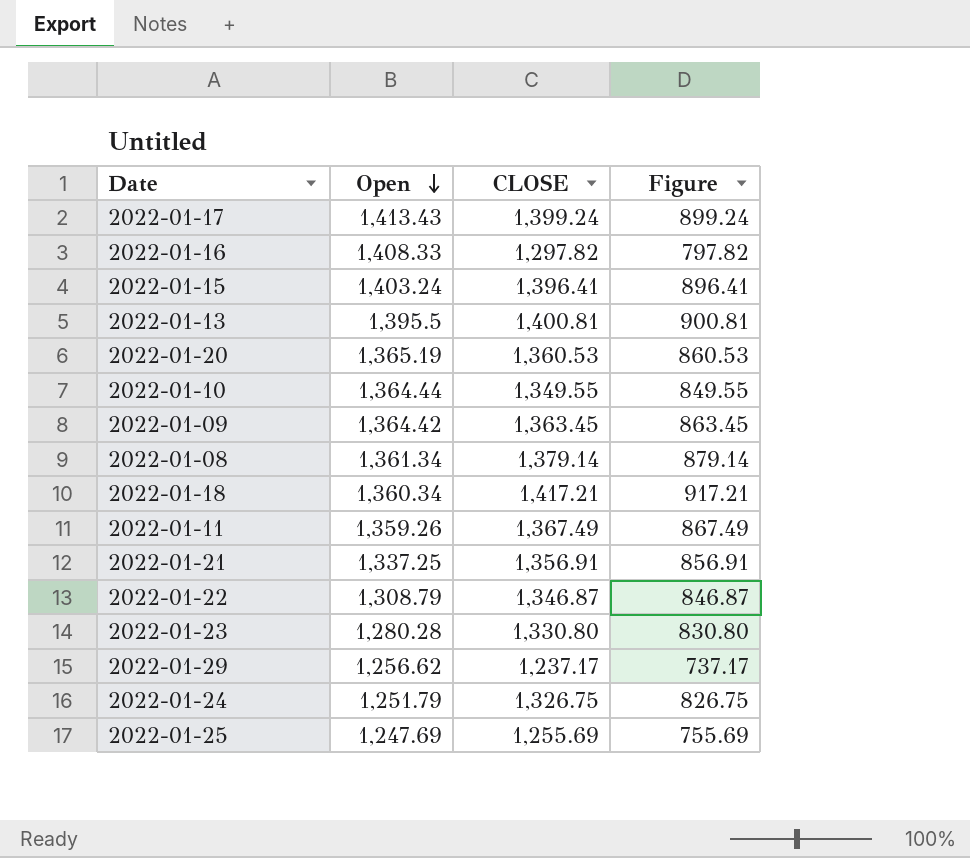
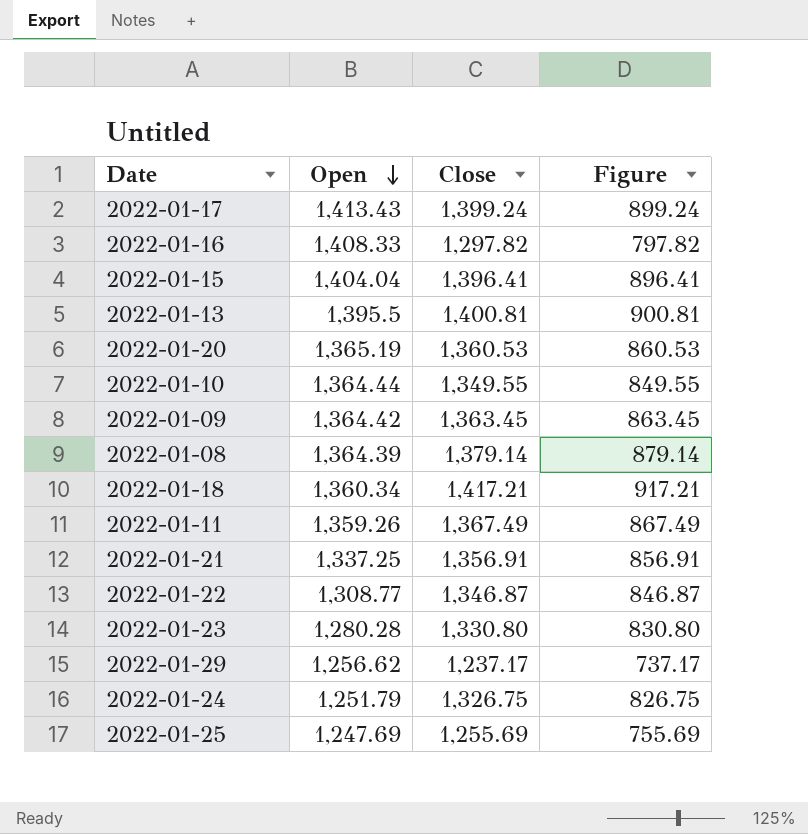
column name: CLOSE -> Close
2022-01-15 | Open: 1,403.24 -> 1,404.04
2022-01-08 | Open: 1,361.34 -> 1,364.39
2022-01-22 | Open: 1,308.79 -> 1,308.77

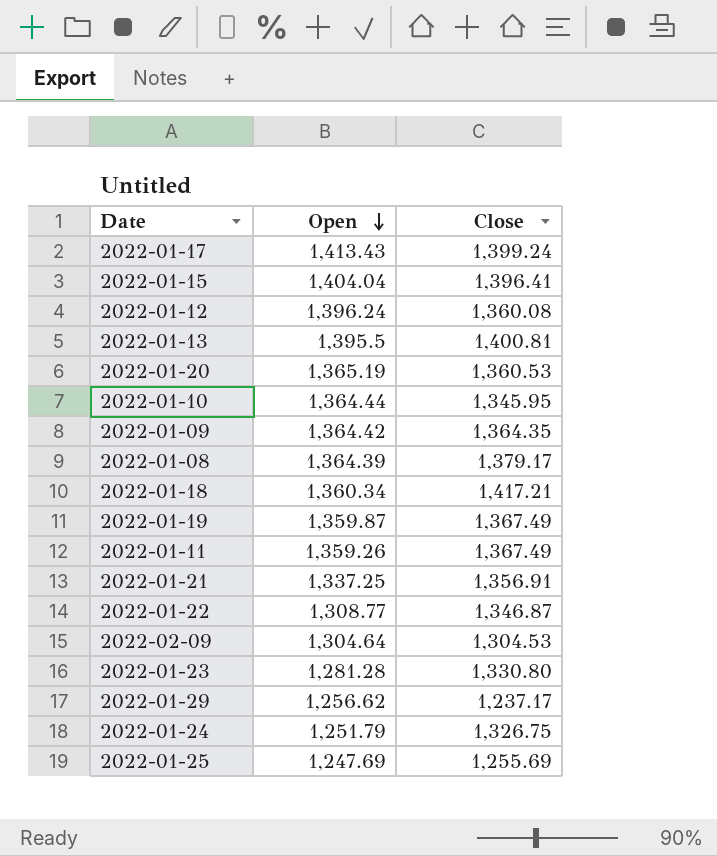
column Figure | formula: [Close] - 500 -> none
row 2022-01-16: 1,408.33 | 1,297.82 | 797.82 -> none
row 2022-01-12: none -> 1,396.24 | 1,360.08
2022-01-10 | Close: 1,349.55 -> 1,345.95
2022-01-09 | Close: 1,363.45 -> 1,364.35
2022-01-08 | Close: 1,379.14 -> 1,379.17
row 2022-01-19: none -> 1,359.87 | 1,367.49
row 2022-02-09: none -> 1,304.64 | 1,304.53
2022-01-23 | Open: 1,280.28 -> 1,281.28

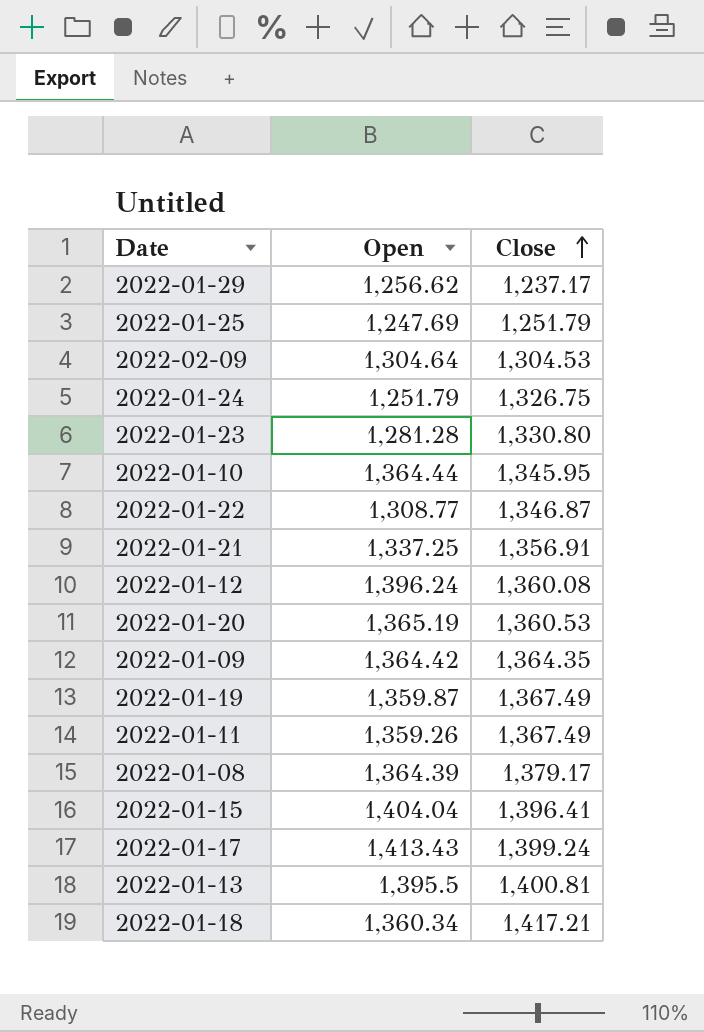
row order: Open descending -> Close ascending
2022-01-25 | Close: 1,255.69 -> 1,251.79

